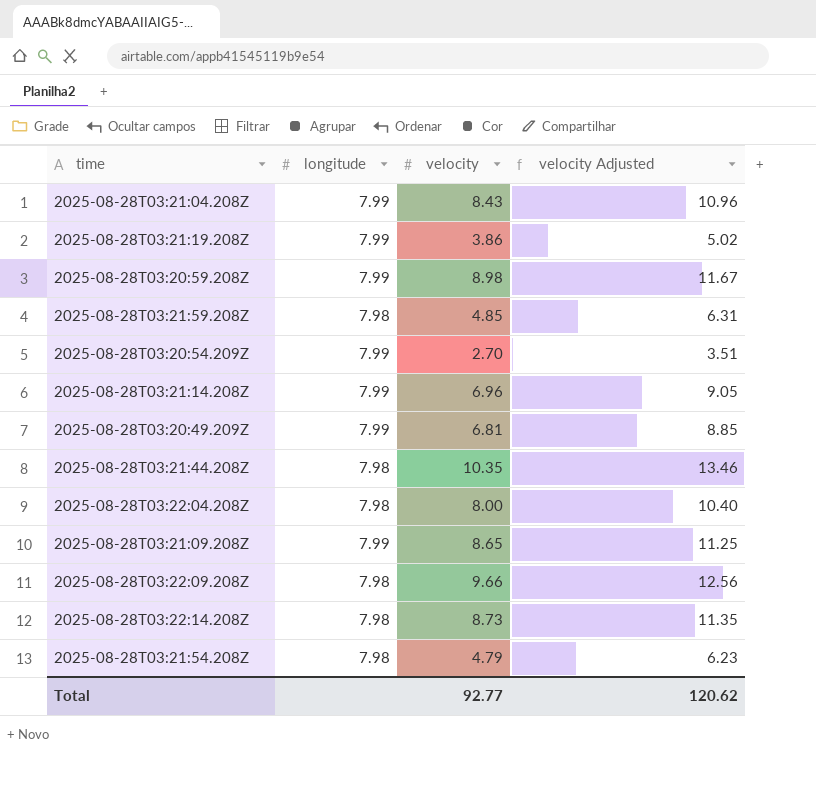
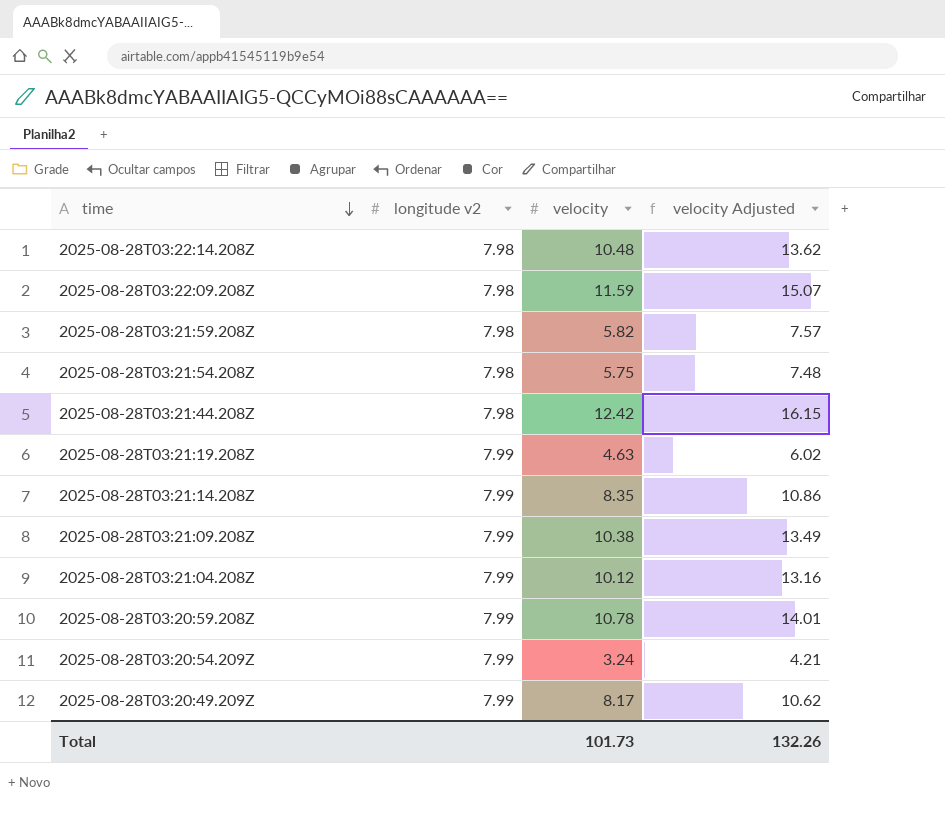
row order: none -> time descending
column name: longitude -> longitude v2
row 2025-08-28T03:22:04.208Z: 7.98 | 8.00 | 10.40 -> none
2025-08-28T03:22:14.208Z | velocity: 8.73 -> 10.48
2025-08-28T03:22:14.208Z | velocity Adjusted: 11.35 -> 13.62
2025-08-28T03:22:09.208Z | velocity: 9.66 -> 11.59
2025-08-28T03:22:09.208Z | velocity Adjusted: 12.56 -> 15.07
2025-08-28T03:21:59.208Z | velocity: 4.85 -> 5.82
2025-08-28T03:21:59.208Z | velocity Adjusted: 6.31 -> 7.57
2025-08-28T03:21:54.208Z | velocity: 4.79 -> 5.75
2025-08-28T03:21:54.208Z | velocity Adjusted: 6.23 -> 7.48
2025-08-28T03:21:44.208Z | velocity: 10.35 -> 12.42
2025-08-28T03:21:44.208Z | velocity Adjusted: 13.46 -> 16.15
2025-08-28T03:21:19.208Z | velocity: 3.86 -> 4.63
2025-08-28T03:21:19.208Z | velocity Adjusted: 5.02 -> 6.02
2025-08-28T03:21:14.208Z | velocity: 6.96 -> 8.35
2025-08-28T03:21:14.208Z | velocity Adjusted: 9.05 -> 10.86
2025-08-28T03:21:09.208Z | velocity: 8.65 -> 10.38
2025-08-28T03:21:09.208Z | velocity Adjusted: 11.25 -> 13.49
2025-08-28T03:21:04.208Z | velocity: 8.43 -> 10.12
2025-08-28T03:21:04.208Z | velocity Adjusted: 10.96 -> 13.16
2025-08-28T03:20:59.208Z | velocity: 8.98 -> 10.78
2025-08-28T03:20:59.208Z | velocity Adjusted: 11.67 -> 14.01
2025-08-28T03:20:54.209Z | velocity: 2.70 -> 3.24
2025-08-28T03:20:54.209Z | velocity Adjusted: 3.51 -> 4.21
2025-08-28T03:20:49.209Z | velocity: 6.81 -> 8.17
2025-08-28T03:20:49.209Z | velocity Adjusted: 8.85 -> 10.62
Total | velocity: 92.77 -> 101.73
Total | velocity Adjusted: 120.62 -> 132.26

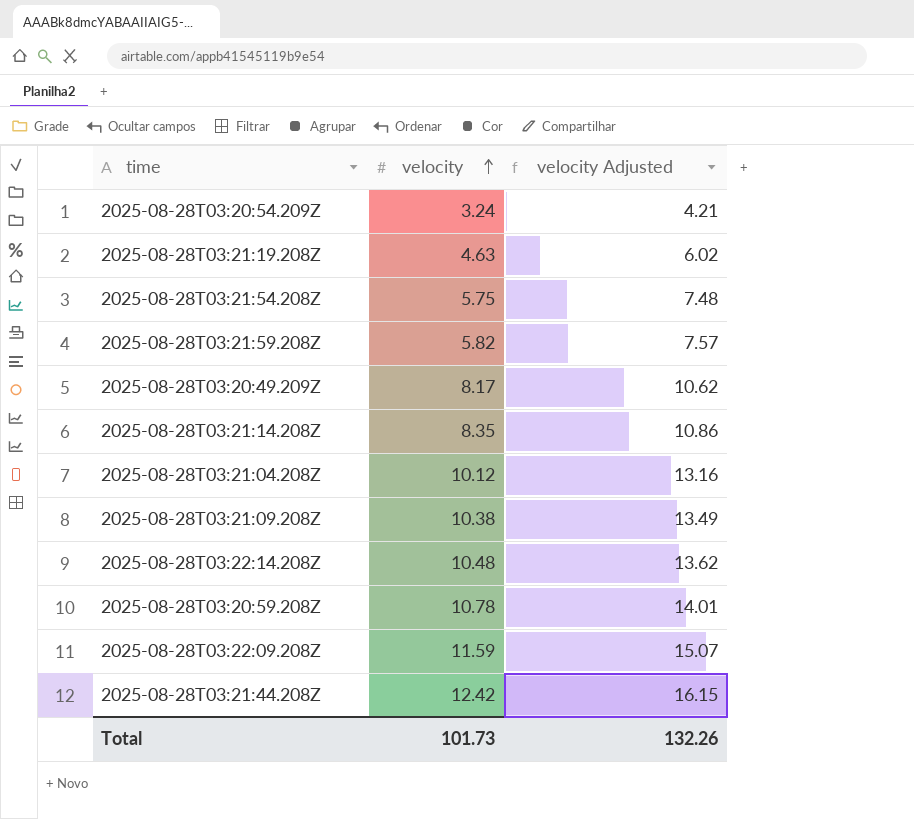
row order: time descending -> velocity ascending
column longitude v2 | position: 2 -> none

